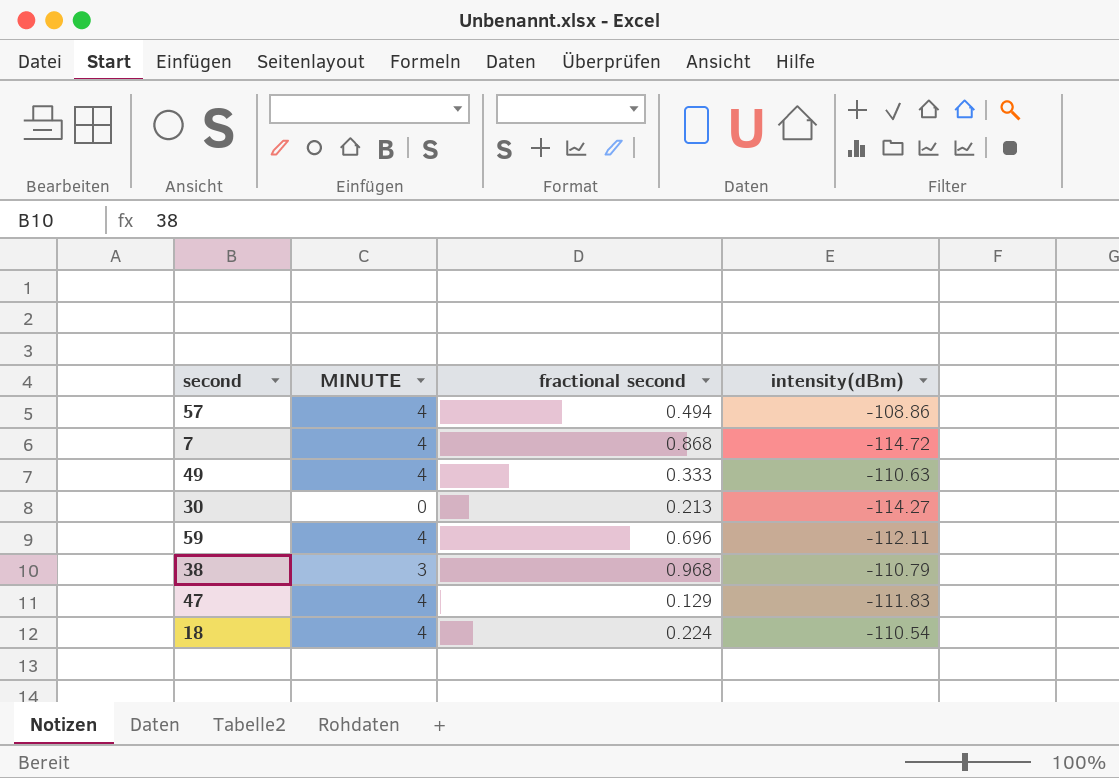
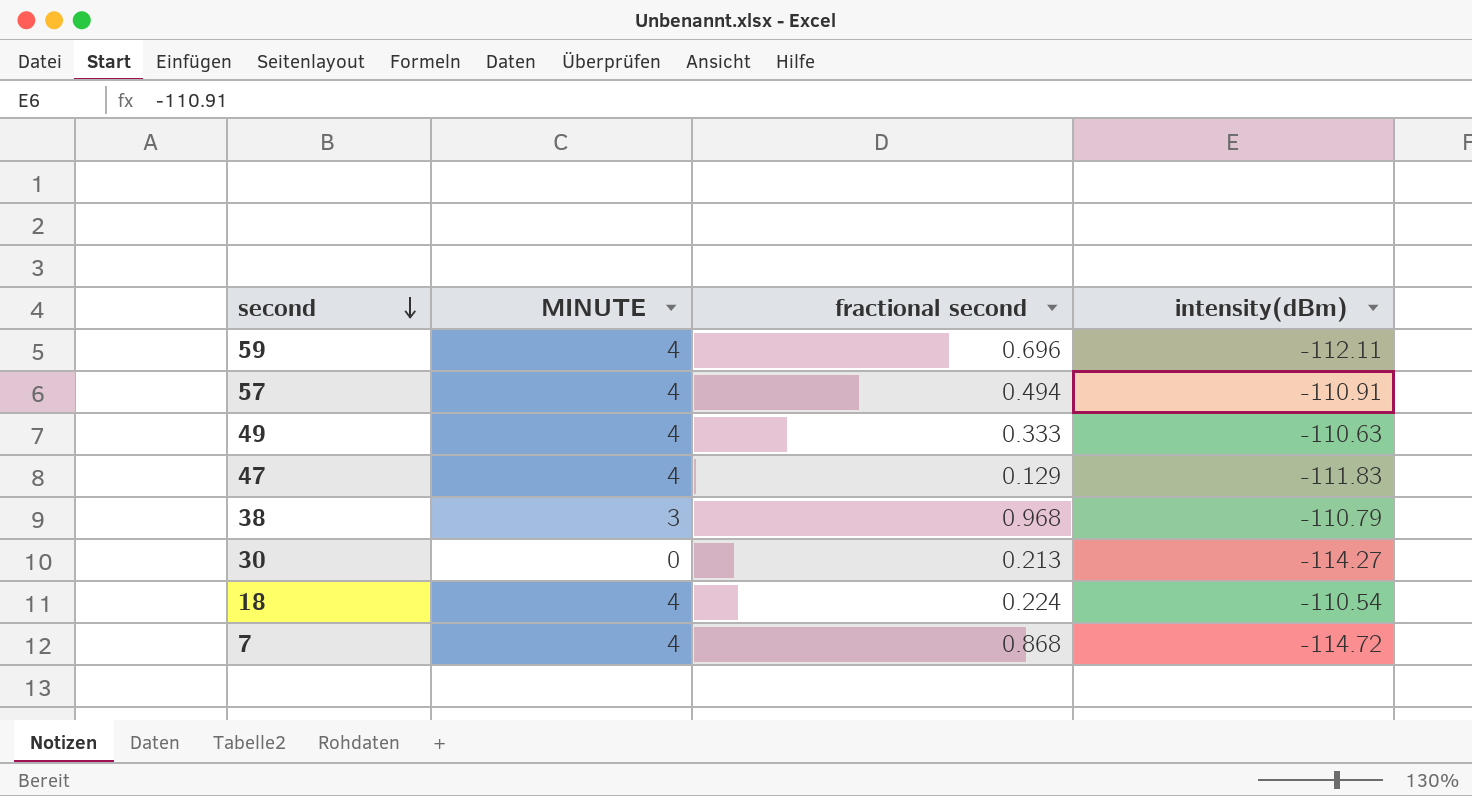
row order: none -> second descending
57 | intensity(dBm): -108.86 -> -110.91

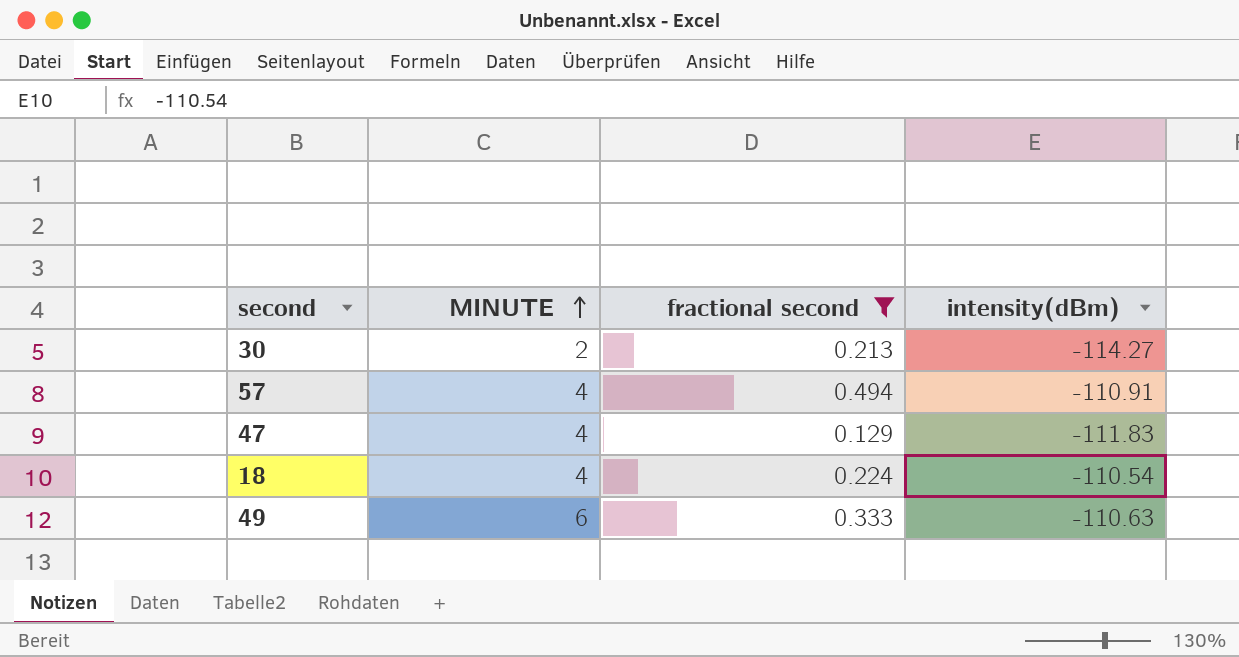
filter: none -> fractional second <= 0.494
row order: second descending -> MINUTE ascending
30 | MINUTE: 0 -> 2
49 | MINUTE: 4 -> 6

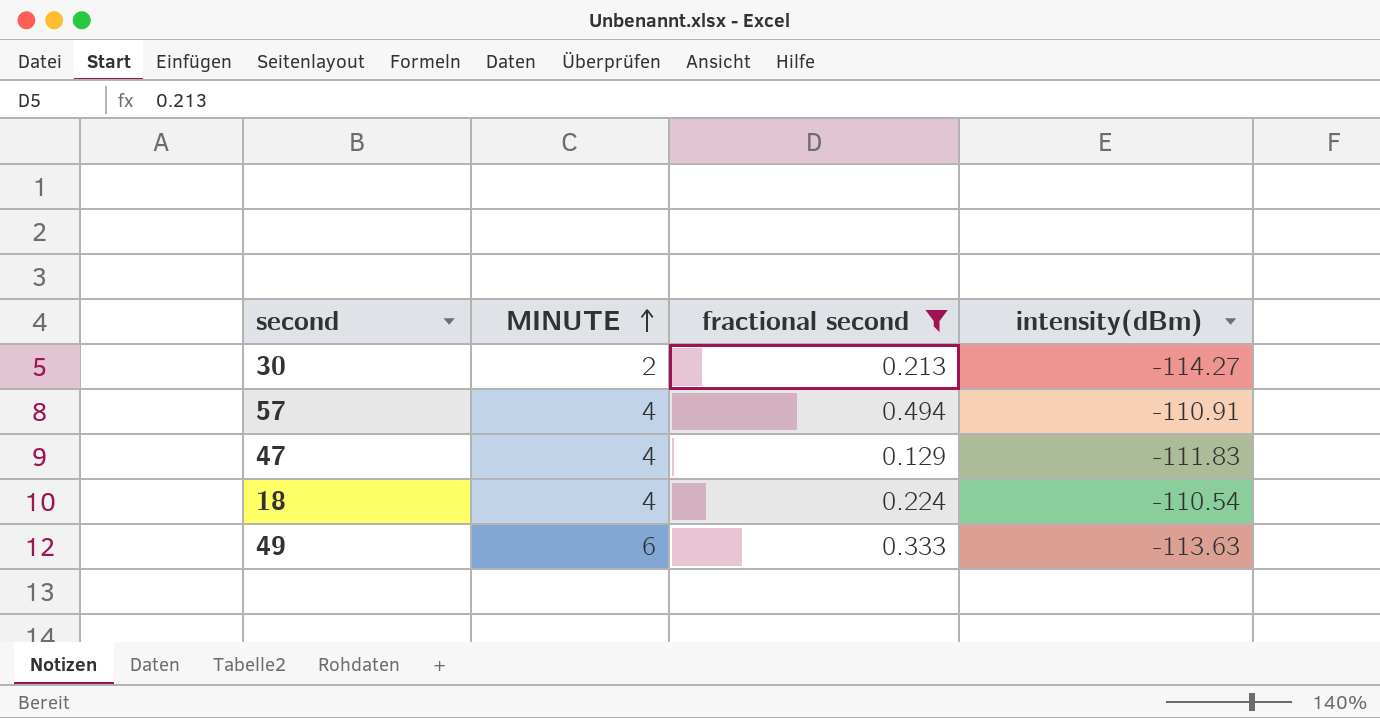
49 | intensity(dBm): -110.63 -> -113.63

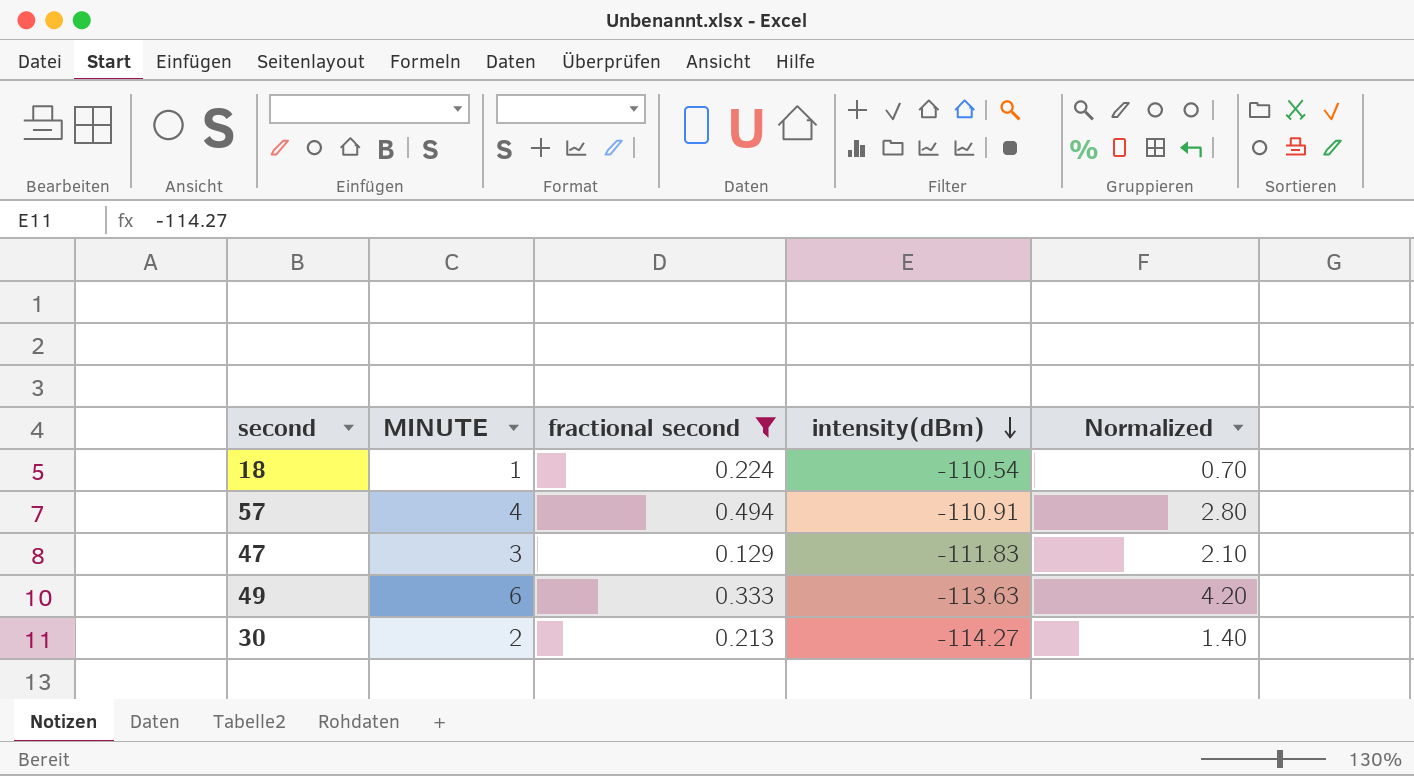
row order: MINUTE ascending -> intensity(dBm) descending
column Normalized | formula: none -> [MINUTE] * 0.7
18 | MINUTE: 4 -> 1
47 | MINUTE: 4 -> 3

